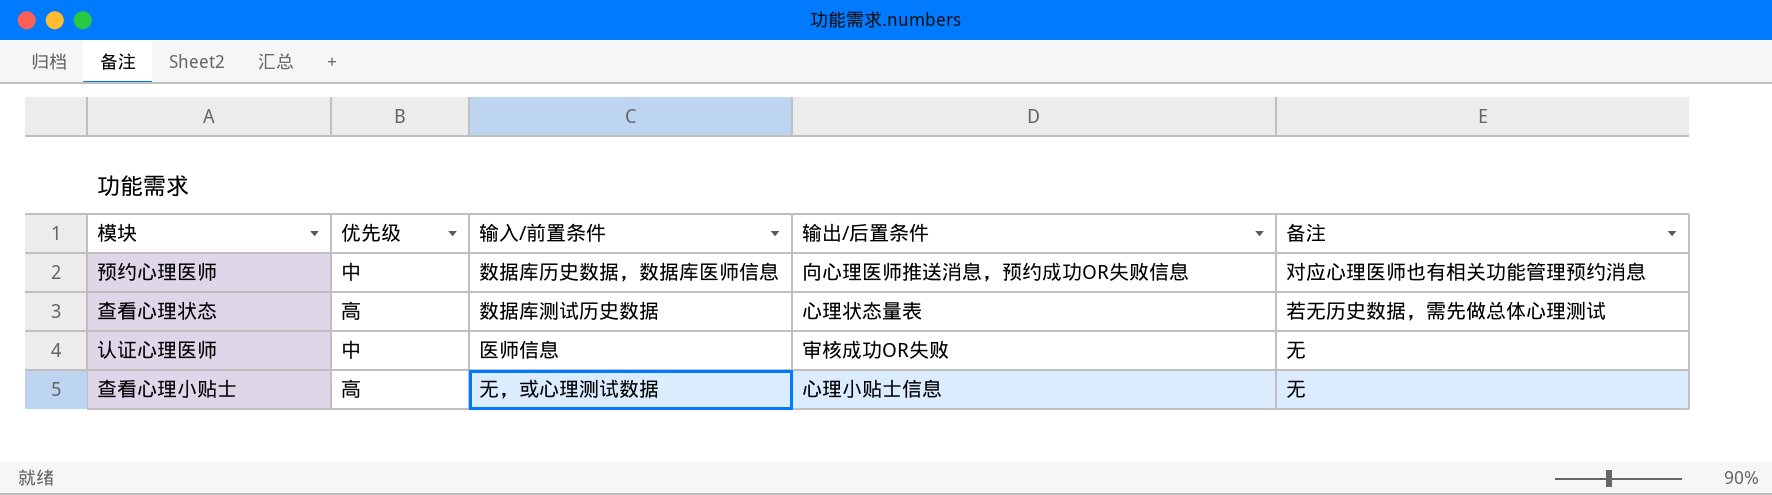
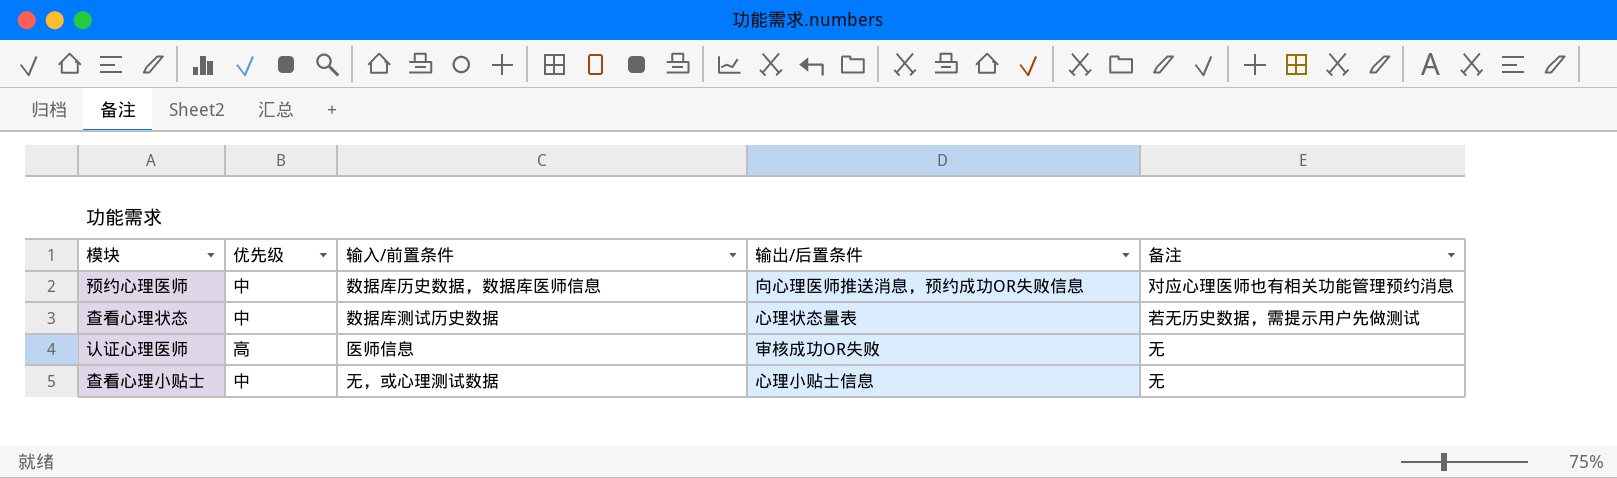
查看心理状态 | 优先级: 高 -> 中
查看心理状态 | 备注: 若无历史数据，需先做总体心理测试 -> 若无历史数据，需提示用户先做测试
认证心理医师 | 优先级: 中 -> 高
查看心理小贴士 | 优先级: 高 -> 中

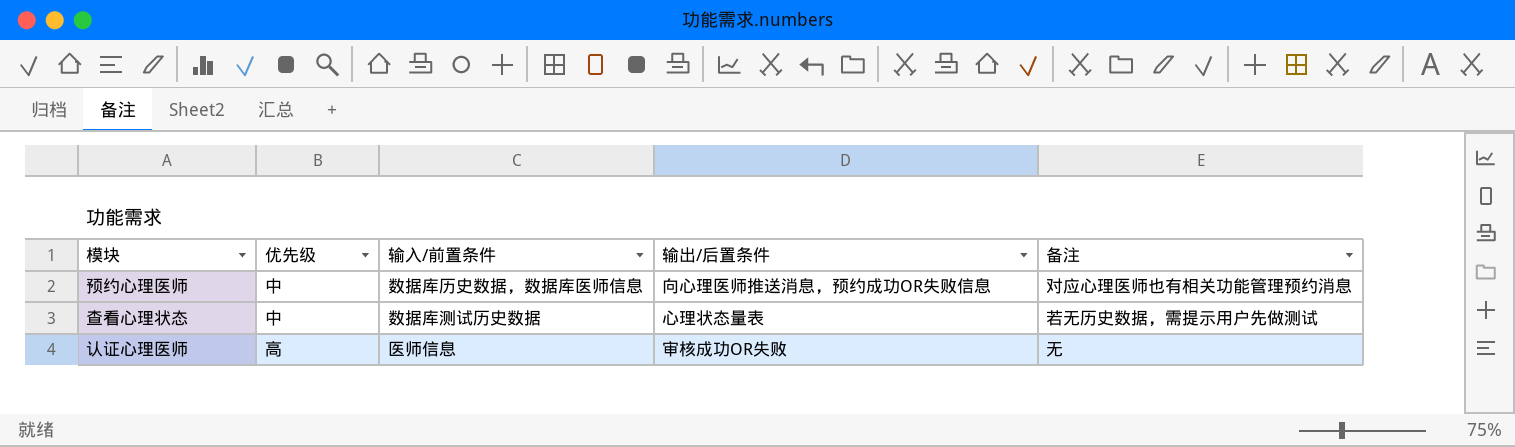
row 查看心理小贴士: 中 | 无，或心理测试数据 | 心理小贴士信息 | 无 -> none

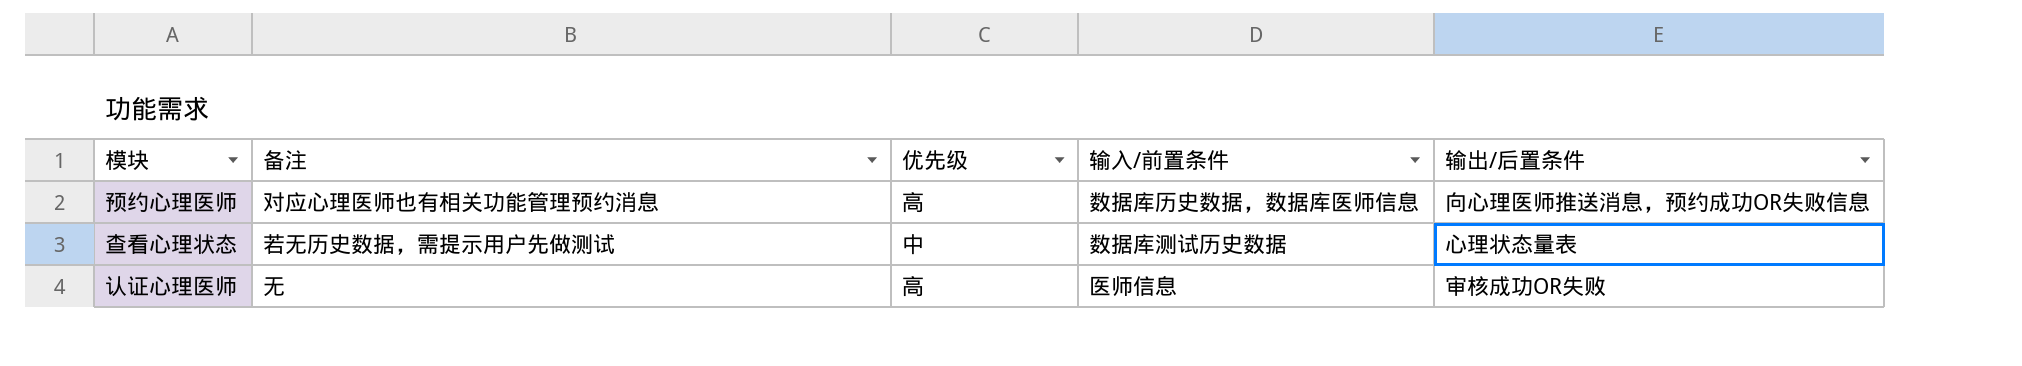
column 备注 | position: 5 -> 2
预约心理医师 | 优先级: 中 -> 高

